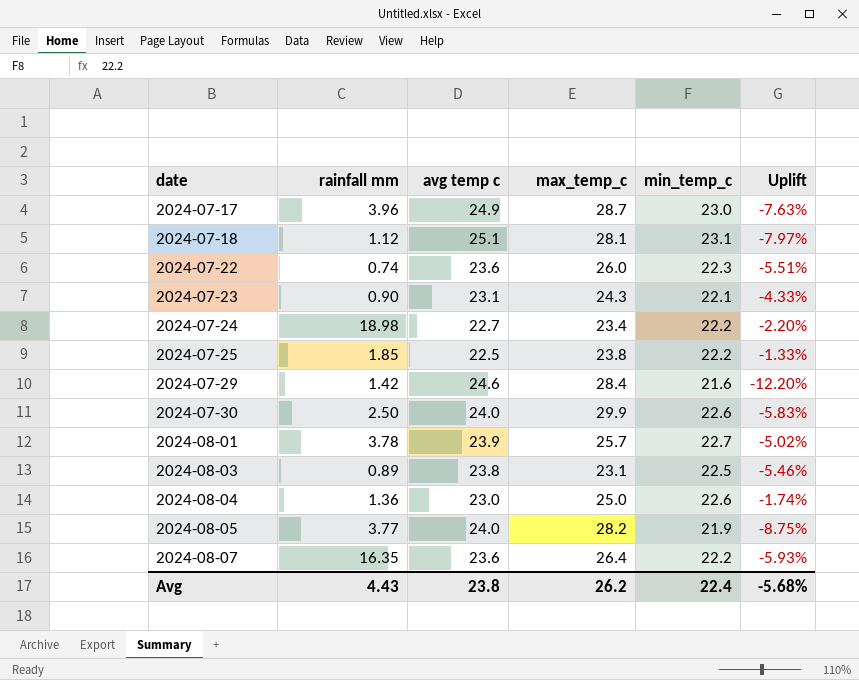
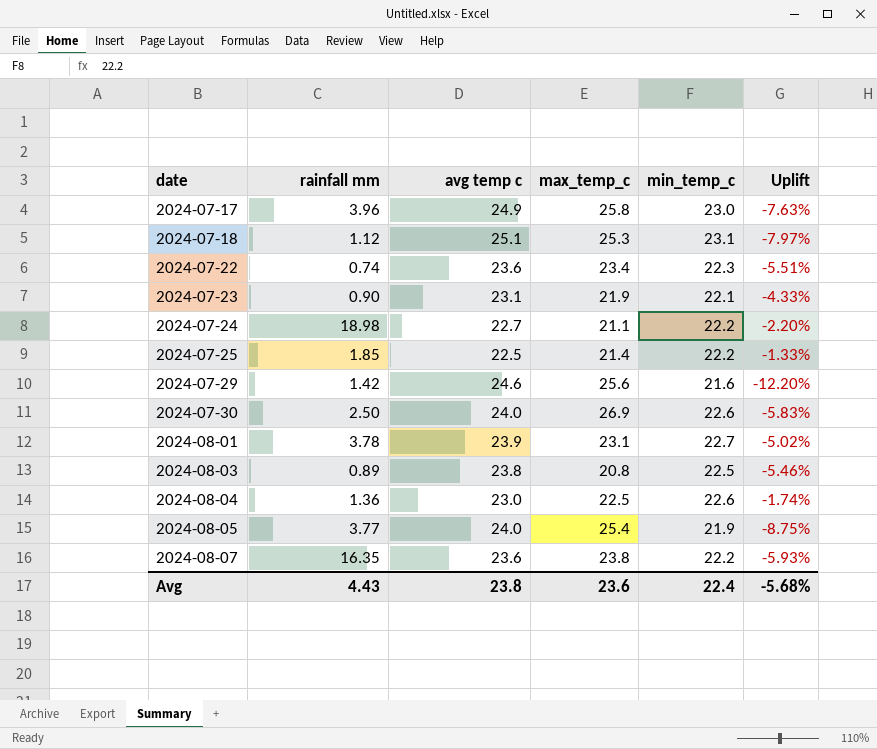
2024-07-17 | max_temp_c: 28.7 -> 25.8
2024-07-18 | max_temp_c: 28.1 -> 25.3
2024-07-22 | max_temp_c: 26.0 -> 23.4
2024-07-23 | max_temp_c: 24.3 -> 21.9
2024-07-24 | max_temp_c: 23.4 -> 21.1
2024-07-25 | max_temp_c: 23.8 -> 21.4
2024-07-29 | max_temp_c: 28.4 -> 25.6
2024-07-30 | max_temp_c: 29.9 -> 26.9
2024-08-01 | max_temp_c: 25.7 -> 23.1
2024-08-03 | max_temp_c: 23.1 -> 20.8
2024-08-04 | max_temp_c: 25.0 -> 22.5
2024-08-05 | max_temp_c: 28.2 -> 25.4
2024-08-07 | max_temp_c: 26.4 -> 23.8
Avg | max_temp_c: 26.2 -> 23.6

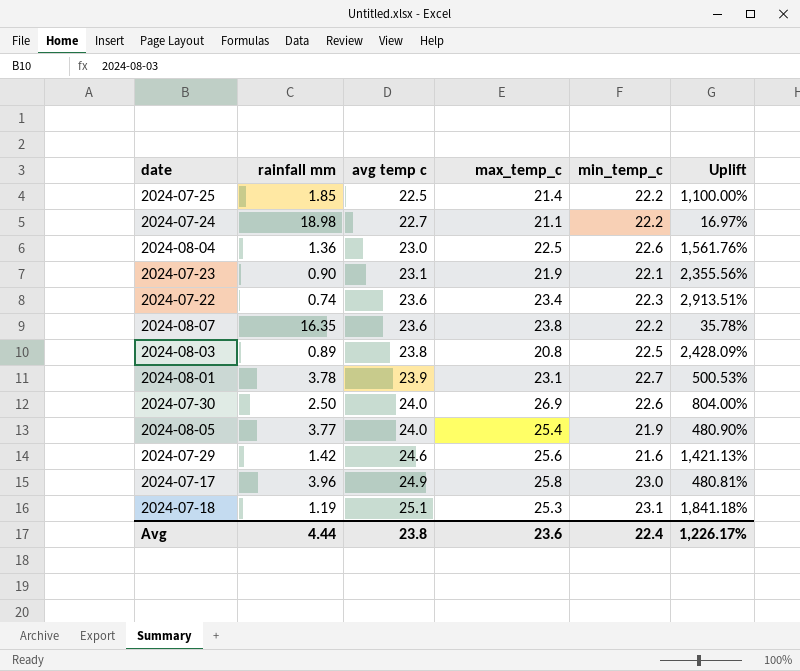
row order: date ascending -> avg temp c ascending
column Uplift | formula: ([min_temp_c] - [avg temp c]) / [avg temp c] -> ([min_temp_c] - [rainfall mm]) / [rainfall mm]
2024-07-18 | rainfall mm: 1.12 -> 1.19
Avg | rainfall mm: 4.43 -> 4.44
Avg | Uplift: -5.68% -> 1,226.17%

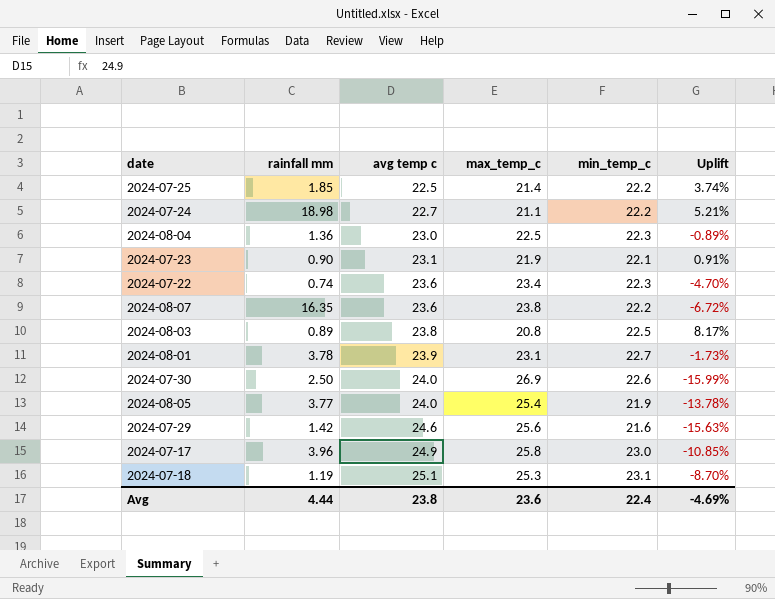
column Uplift | formula: ([min_temp_c] - [rainfall mm]) / [rainfall mm] -> ([min_temp_c] - [max_temp_c]) / [max_temp_c]
2024-08-04 | min_temp_c: 22.6 -> 22.3
Avg | Uplift: 1,226.17% -> -4.69%

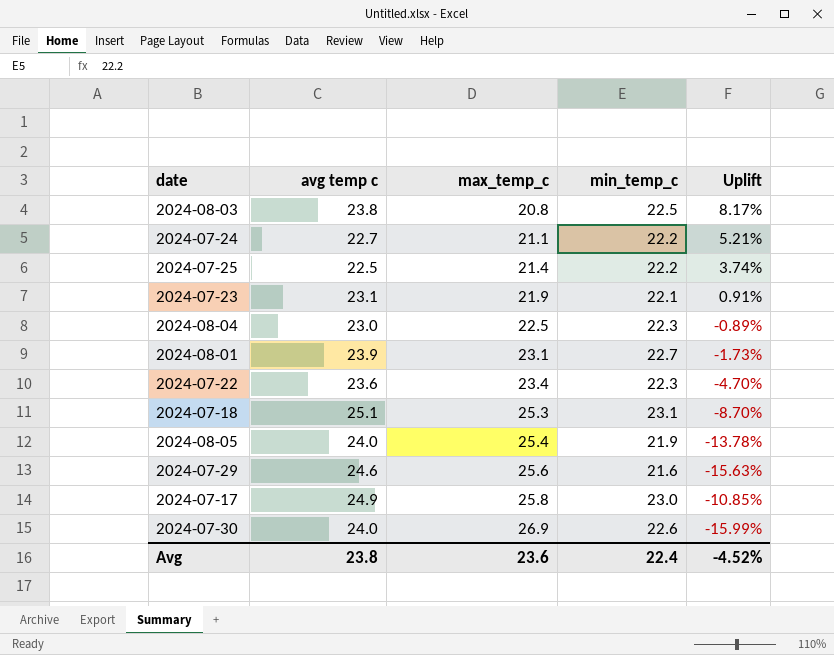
row order: avg temp c ascending -> max_temp_c ascending
column rainfall mm | position: 2 -> none
row 2024-08-07: 16.35 | 23.6 | 23.8 | 22.2 | -6.72% -> none
Avg | Uplift: -4.69% -> -4.52%

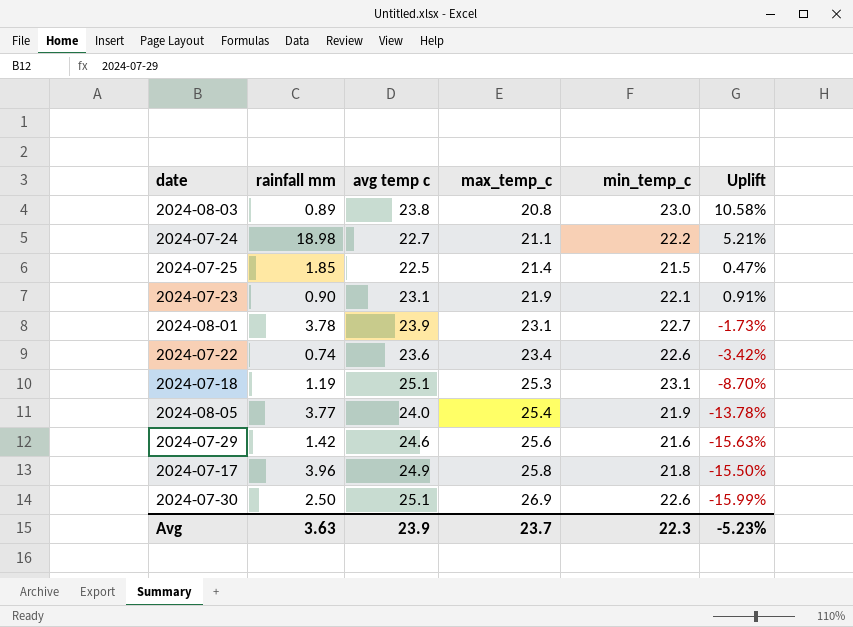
column rainfall mm | position: none -> 2
row 2024-08-04: 23.0 | 22.5 | 22.3 | -0.89% -> none
2024-08-03 | min_temp_c: 22.5 -> 23.0
2024-08-03 | Uplift: 8.17% -> 10.58%
2024-07-25 | min_temp_c: 22.2 -> 21.5
2024-07-25 | Uplift: 3.74% -> 0.47%
2024-07-22 | min_temp_c: 22.3 -> 22.6
2024-07-22 | Uplift: -4.70% -> -3.42%
2024-07-17 | min_temp_c: 23.0 -> 21.8
2024-07-17 | Uplift: -10.85% -> -15.50%
2024-07-30 | avg temp c: 24.0 -> 25.1
Avg | avg temp c: 23.8 -> 23.9
Avg | max_temp_c: 23.6 -> 23.7
Avg | min_temp_c: 22.4 -> 22.3
Avg | Uplift: -4.52% -> -5.23%

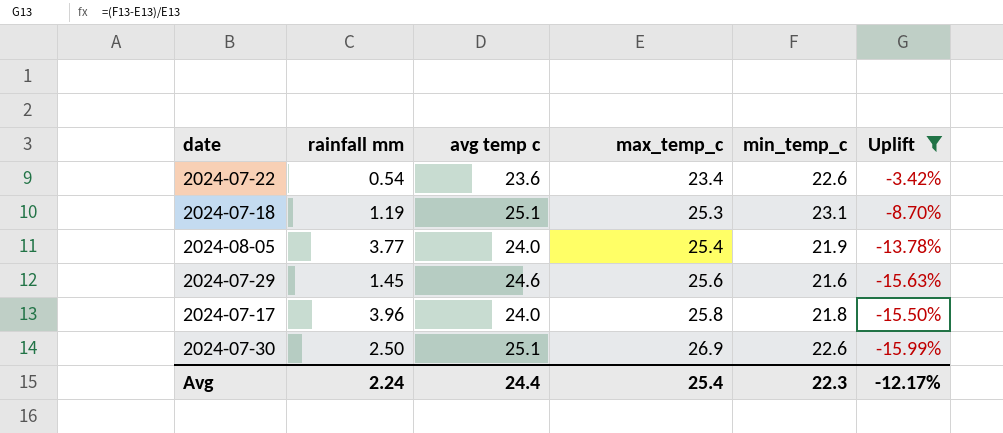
filter: none -> Uplift <= -3.42%
2024-07-22 | rainfall mm: 0.74 -> 0.54
2024-07-29 | rainfall mm: 1.42 -> 1.45
2024-07-17 | avg temp c: 24.9 -> 24.0
Avg | rainfall mm: 3.63 -> 2.24
Avg | avg temp c: 23.9 -> 24.4
Avg | max_temp_c: 23.7 -> 25.4
Avg | Uplift: -5.23% -> -12.17%

